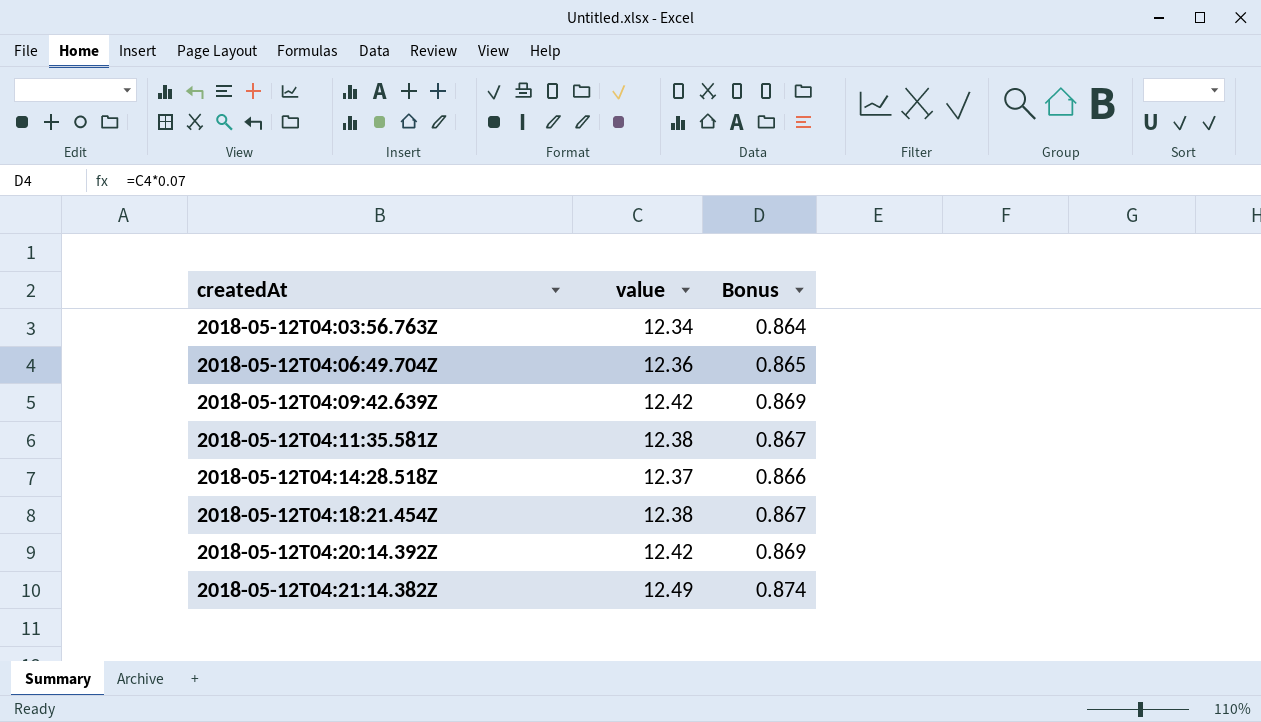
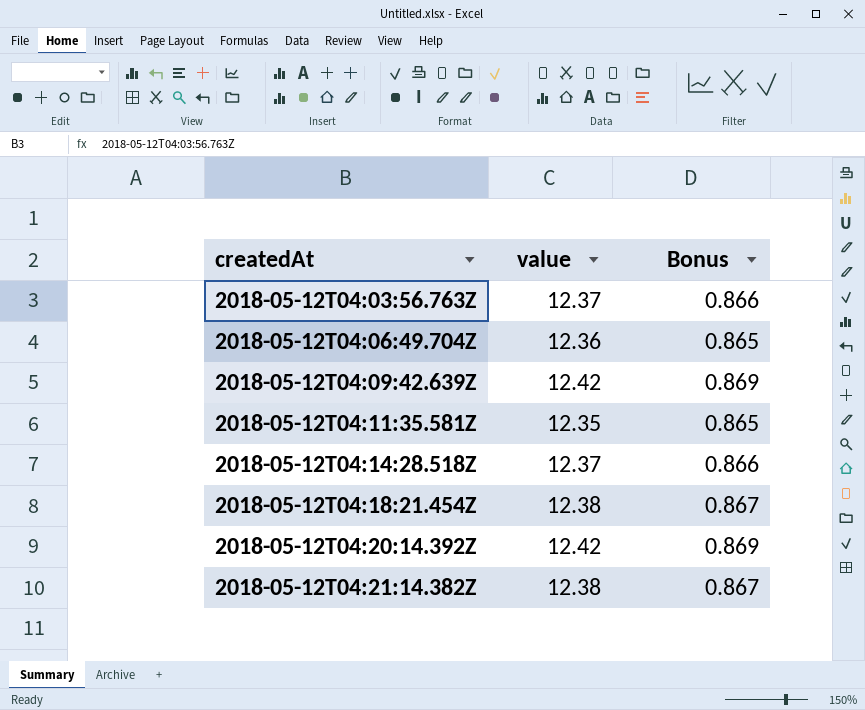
2018-05-12T04:03:56.763Z | value: 12.34 -> 12.37
2018-05-12T04:03:56.763Z | Bonus: 0.864 -> 0.866
2018-05-12T04:11:35.581Z | value: 12.38 -> 12.35
2018-05-12T04:11:35.581Z | Bonus: 0.867 -> 0.865
2018-05-12T04:21:14.382Z | value: 12.49 -> 12.38
2018-05-12T04:21:14.382Z | Bonus: 0.874 -> 0.867

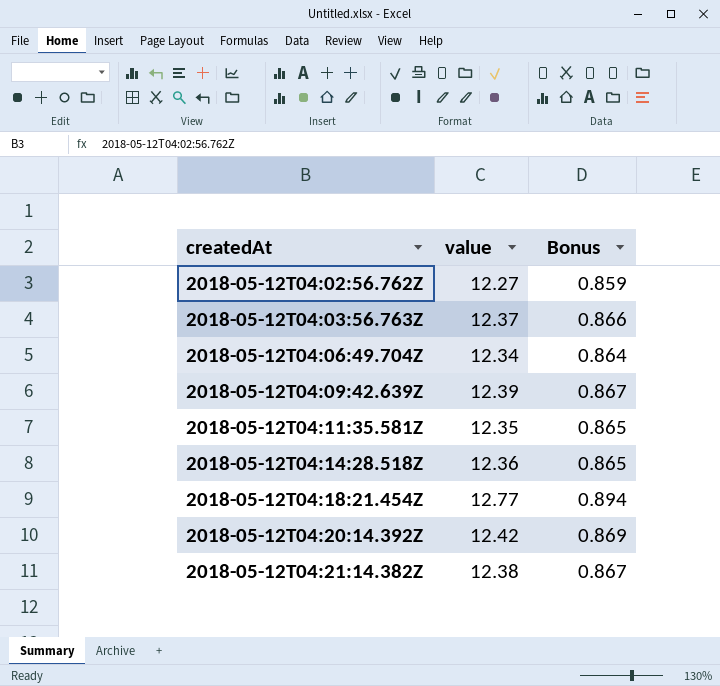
row 2018-05-12T04:02:56.762Z: none -> 12.27 | 0.859
2018-05-12T04:06:49.704Z | value: 12.36 -> 12.34
2018-05-12T04:06:49.704Z | Bonus: 0.865 -> 0.864
2018-05-12T04:09:42.639Z | value: 12.42 -> 12.39
2018-05-12T04:09:42.639Z | Bonus: 0.869 -> 0.867
2018-05-12T04:14:28.518Z | value: 12.37 -> 12.36
2018-05-12T04:14:28.518Z | Bonus: 0.866 -> 0.865
2018-05-12T04:18:21.454Z | value: 12.38 -> 12.77
2018-05-12T04:18:21.454Z | Bonus: 0.867 -> 0.894

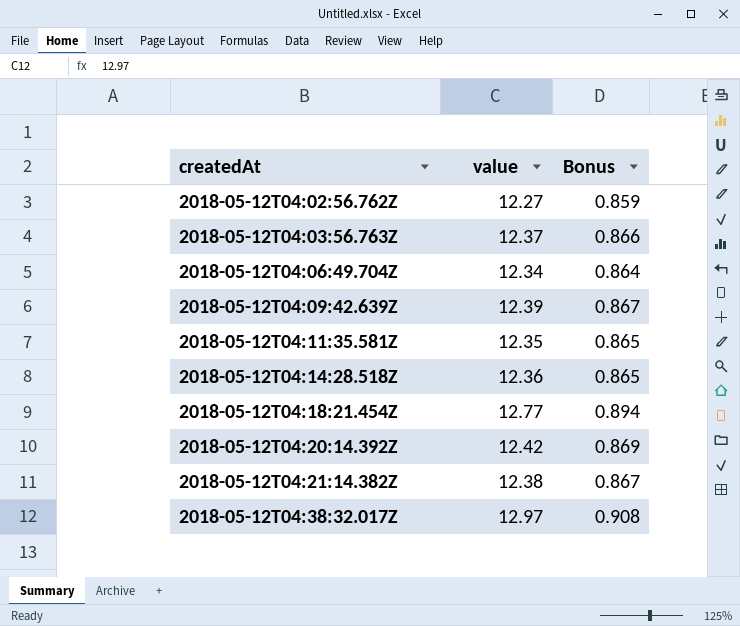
row 2018-05-12T04:38:32.017Z: none -> 12.97 | 0.908

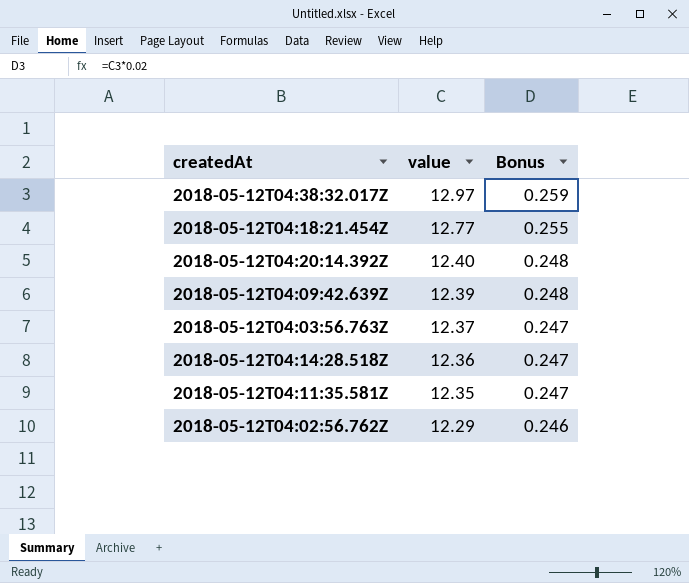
row order: createdAt ascending -> value descending
column Bonus | formula: [value] * 0.07 -> [value] * 0.02
row 2018-05-12T04:06:49.704Z: 12.34 | 0.864 -> none
row 2018-05-12T04:21:14.382Z: 12.38 | 0.867 -> none
2018-05-12T04:20:14.392Z | value: 12.42 -> 12.40
2018-05-12T04:02:56.762Z | value: 12.27 -> 12.29

